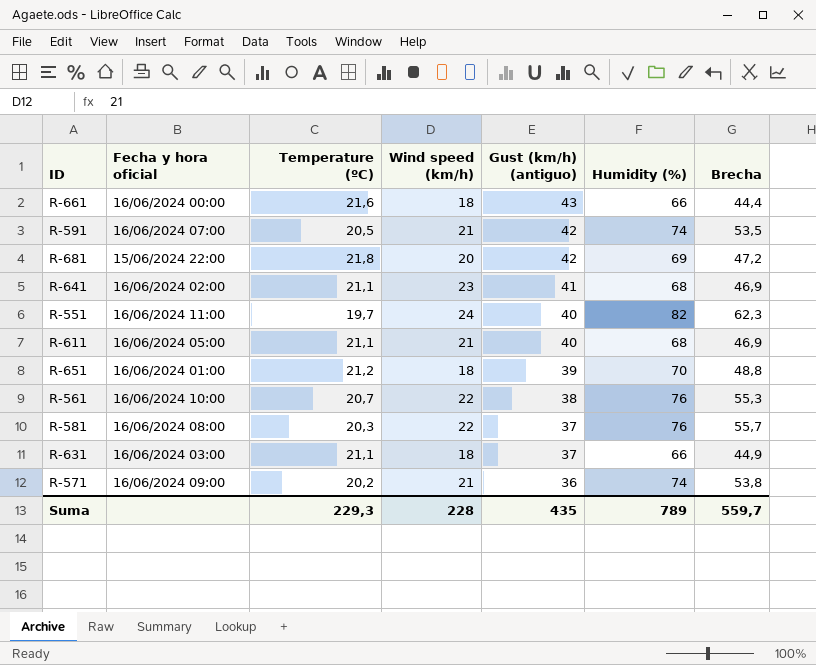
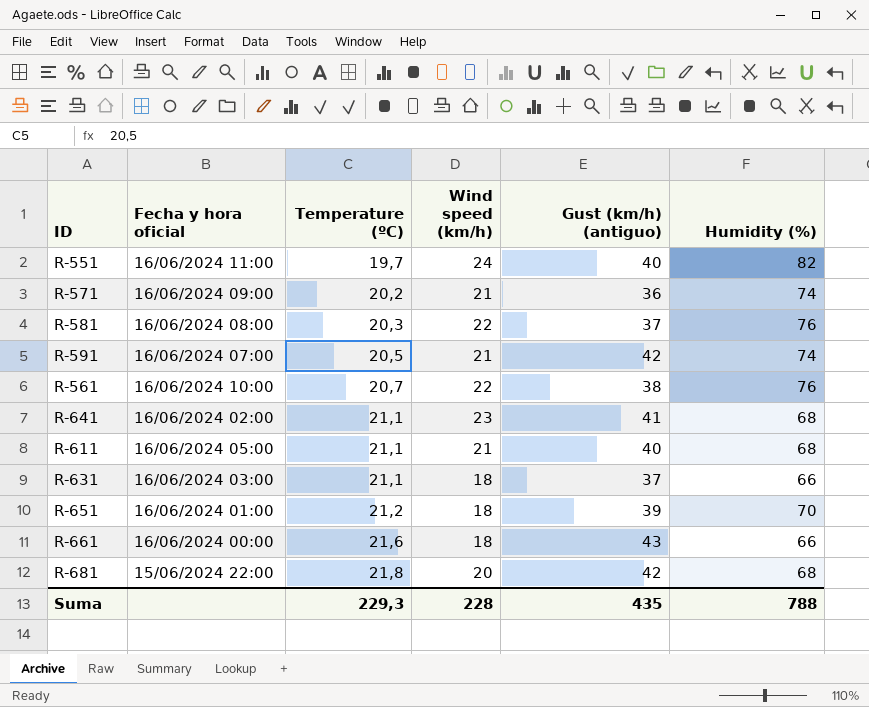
row order: Gust (km/h) (antiguo) descending -> Temperature (ºC) ascending
column Brecha | formula: [Humidity (%)] - [Temperature (ºC)] -> none
R-681 | Humidity (%): 69 -> 68
Suma | Humidity (%): 789 -> 788

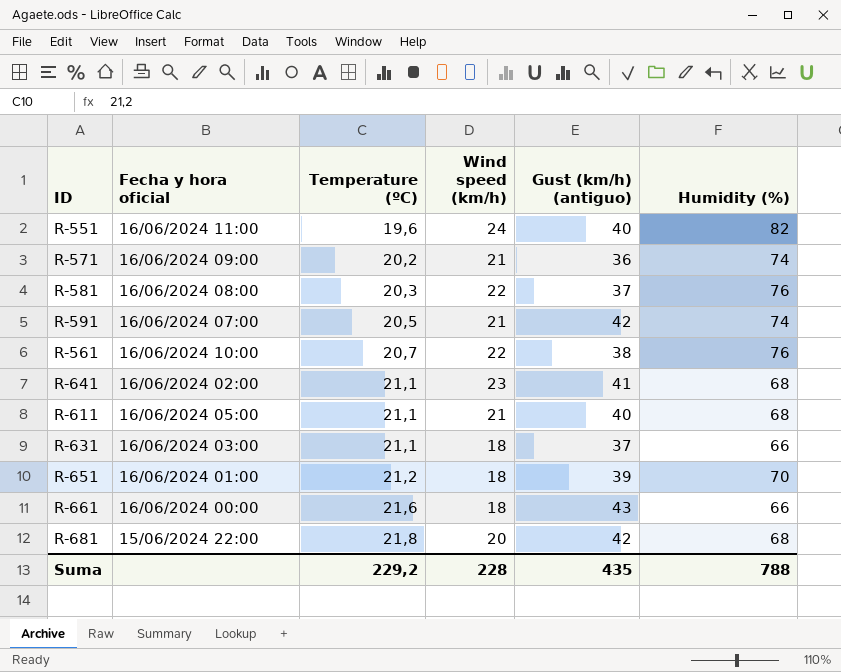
R-551 | Temperature (ºC): 19,7 -> 19,6
Suma | Temperature (ºC): 229,3 -> 229,2

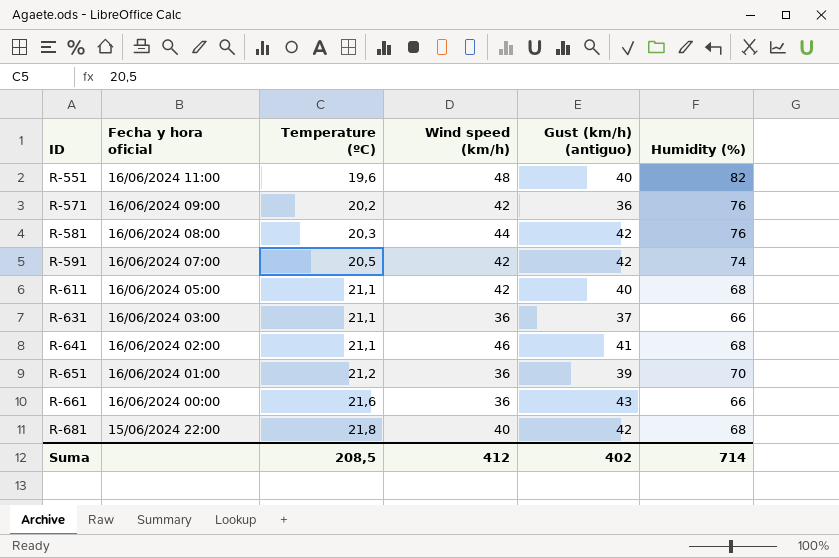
row order: Temperature (ºC) ascending -> ID ascending
row R-561: 16/06/2024 10:00 | 20,7 | 22 | 38 | 76 -> none
R-551 | Wind speed (km/h): 24 -> 48
R-571 | Wind speed (km/h): 21 -> 42
R-571 | Humidity (%): 74 -> 76
R-581 | Wind speed (km/h): 22 -> 44
R-581 | Gust (km/h) (antiguo): 37 -> 42
R-591 | Wind speed (km/h): 21 -> 42
R-611 | Wind speed (km/h): 21 -> 42
R-631 | Wind speed (km/h): 18 -> 36
R-641 | Wind speed (km/h): 23 -> 46
R-651 | Wind speed (km/h): 18 -> 36
R-661 | Wind speed (km/h): 18 -> 36
R-681 | Wind speed (km/h): 20 -> 40
Suma | Temperature (ºC): 229,2 -> 208,5
Suma | Wind speed (km/h): 228 -> 412
Suma | Gust (km/h) (antiguo): 435 -> 402
Suma | Humidity (%): 788 -> 714

